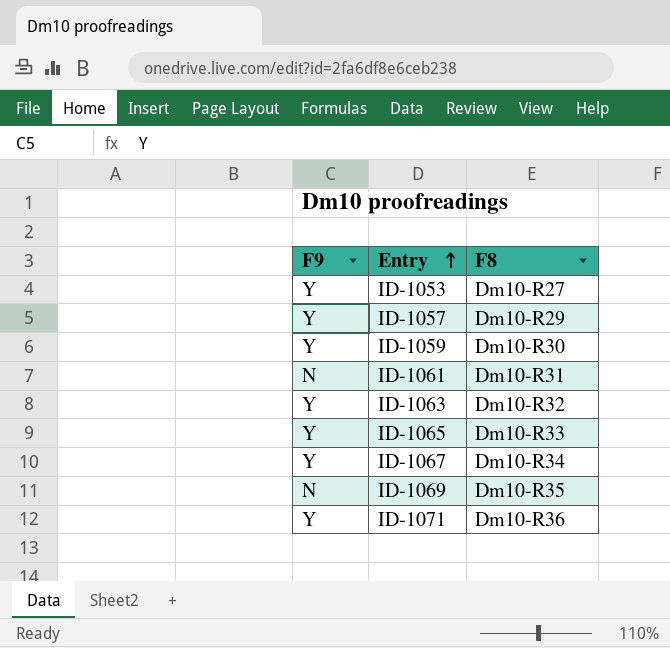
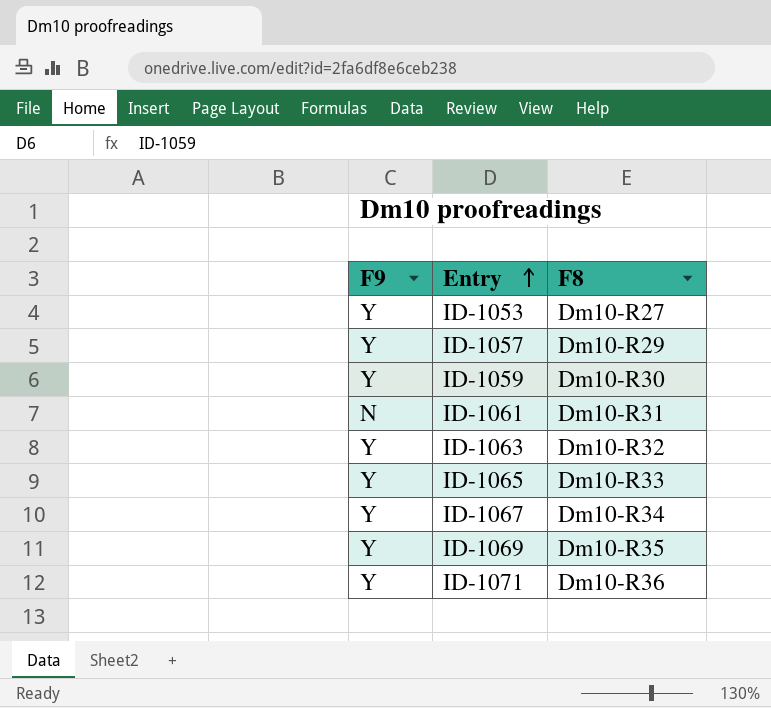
ID-1069 | F9: N -> Y

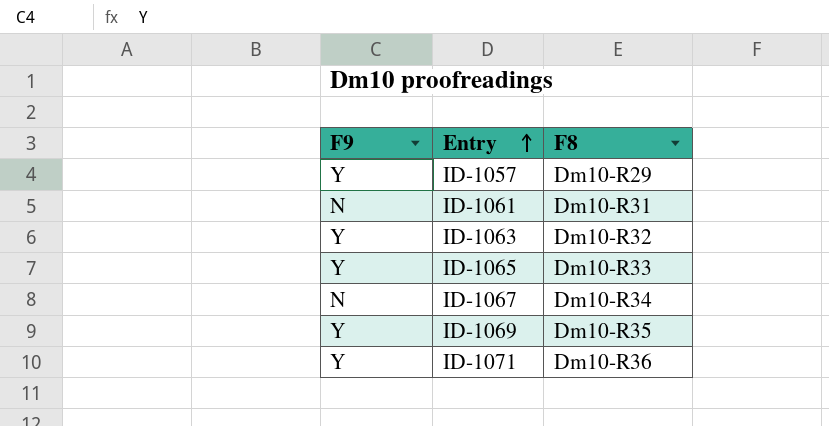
row ID-1053: Y | Dm10-R27 -> none
row ID-1059: Y | Dm10-R30 -> none
ID-1067 | F9: Y -> N

